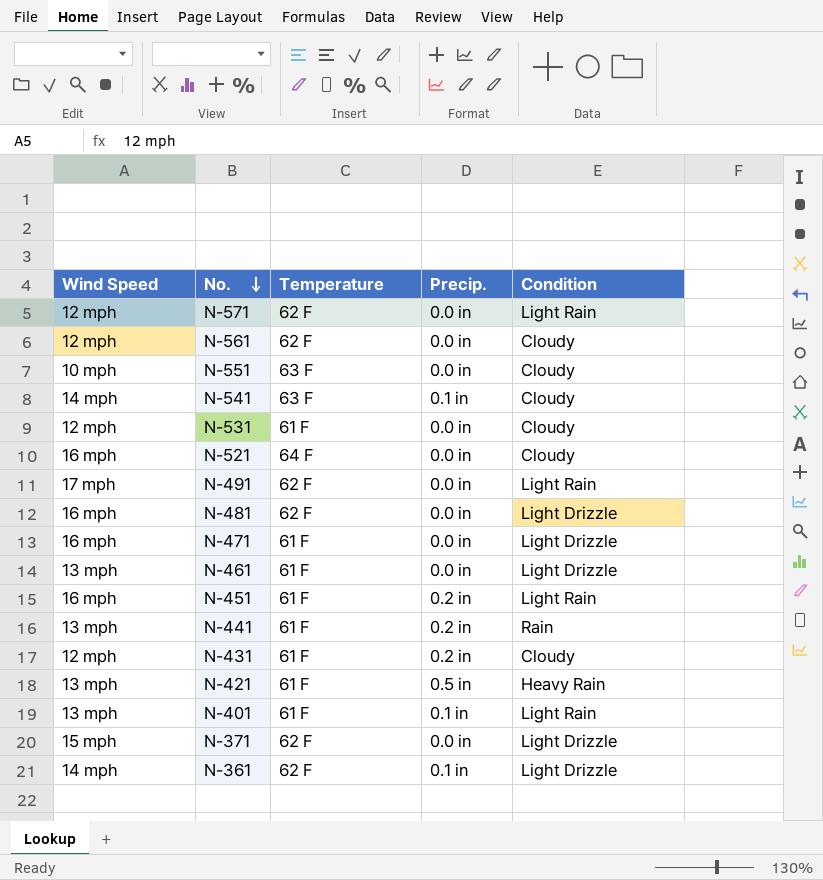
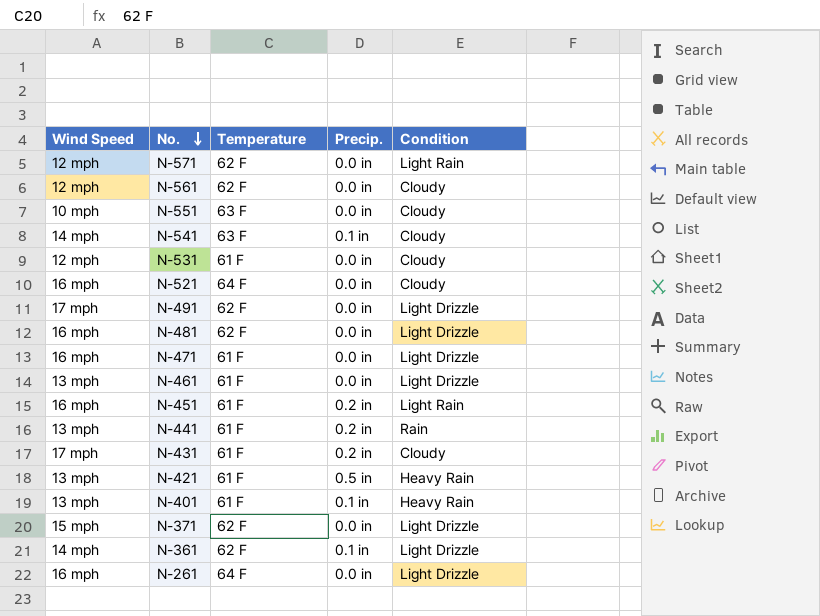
N-491 | Condition: Light Rain -> Light Drizzle
N-431 | Wind Speed: 12 mph -> 17 mph
N-401 | Condition: Light Rain -> Heavy Rain
row N-261: none -> 16 mph | 64 F | 0.0 in | Light Drizzle

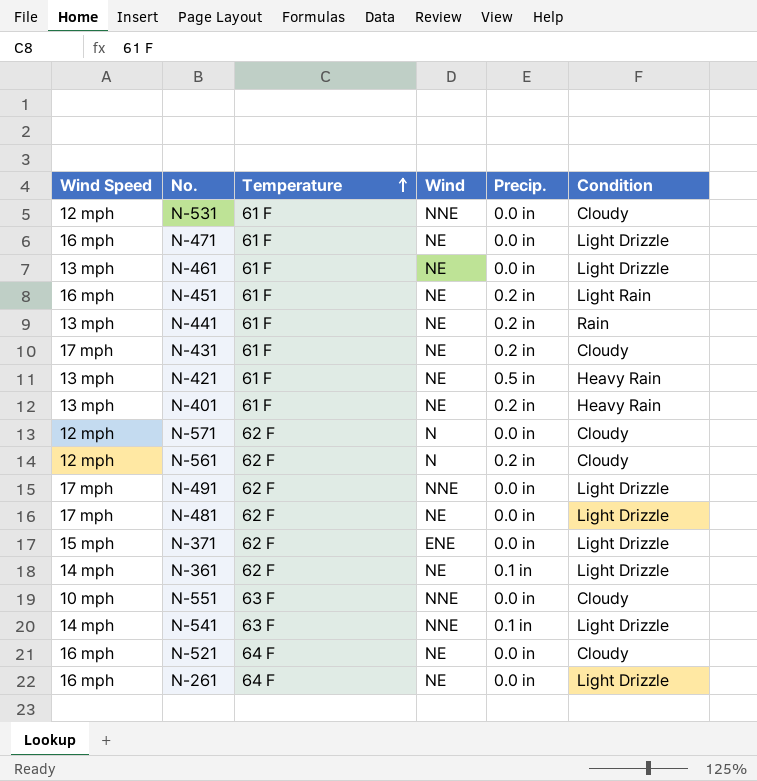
row order: No. descending -> Temperature ascending
column Wind | position: none -> 4
N-401 | Precip.: 0.1 in -> 0.2 in
N-571 | Condition: Light Rain -> Cloudy
N-561 | Precip.: 0.0 in -> 0.2 in
N-481 | Wind Speed: 16 mph -> 17 mph
N-541 | Condition: Cloudy -> Light Drizzle

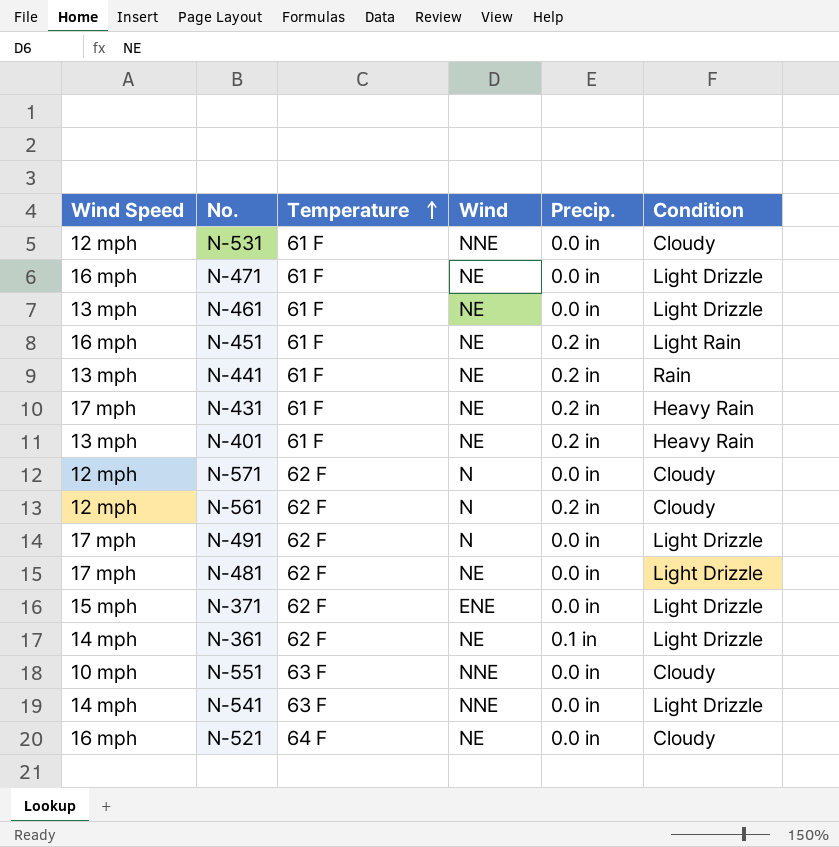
row N-421: 13 mph | 61 F | NE | 0.5 in | Heavy Rain -> none
row N-261: 16 mph | 64 F | NE | 0.0 in | Light Drizzle -> none
N-431 | Condition: Cloudy -> Heavy Rain
N-491 | Wind: NNE -> N
N-541 | Precip.: 0.1 in -> 0.0 in

